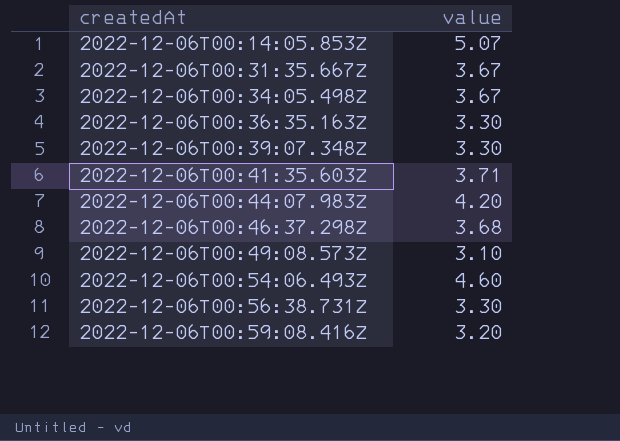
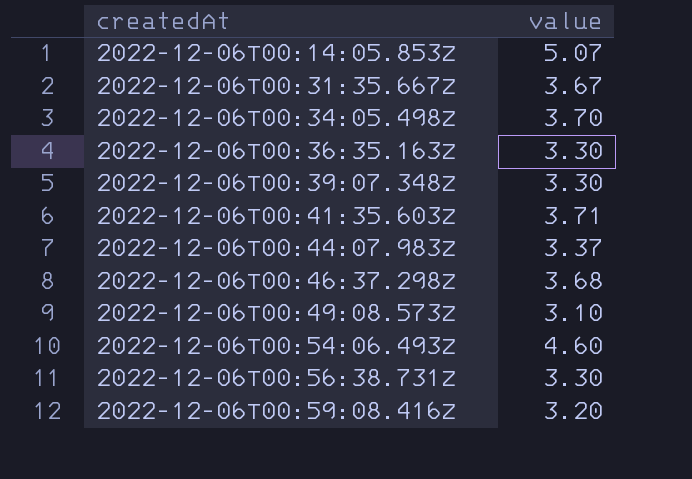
2022-12-06T00:34:05.498Z | value: 3.67 -> 3.70
2022-12-06T00:44:07.983Z | value: 4.20 -> 3.37

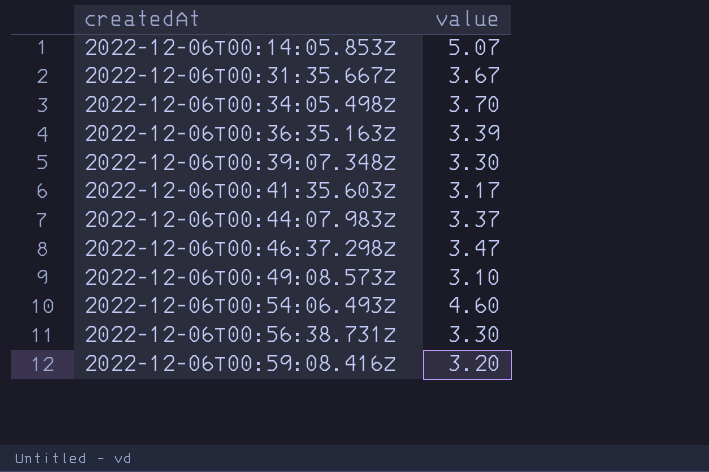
2022-12-06T00:36:35.163Z | value: 3.30 -> 3.39
2022-12-06T00:41:35.603Z | value: 3.71 -> 3.17
2022-12-06T00:46:37.298Z | value: 3.68 -> 3.47

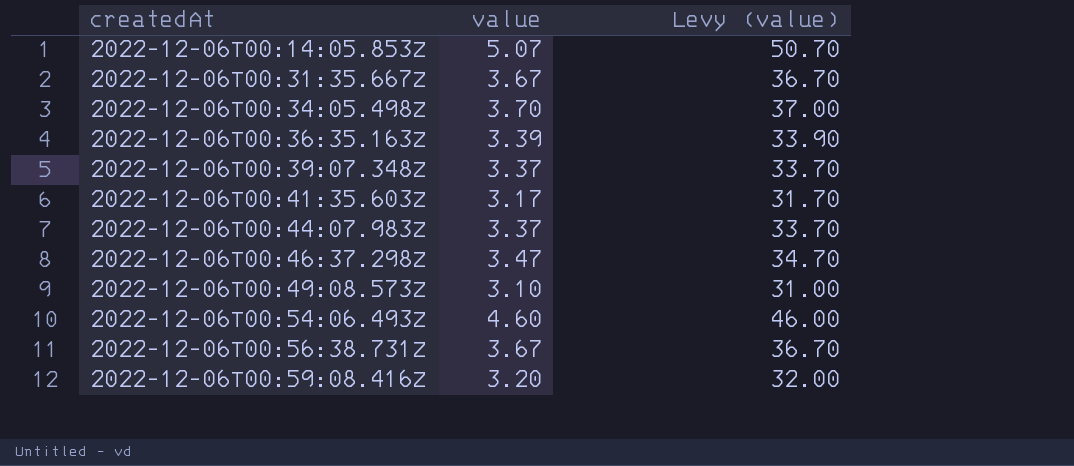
column Levy (value) | formula: none -> [value] * 10
2022-12-06T00:39:07.348Z | value: 3.30 -> 3.37
2022-12-06T00:56:38.731Z | value: 3.30 -> 3.67

